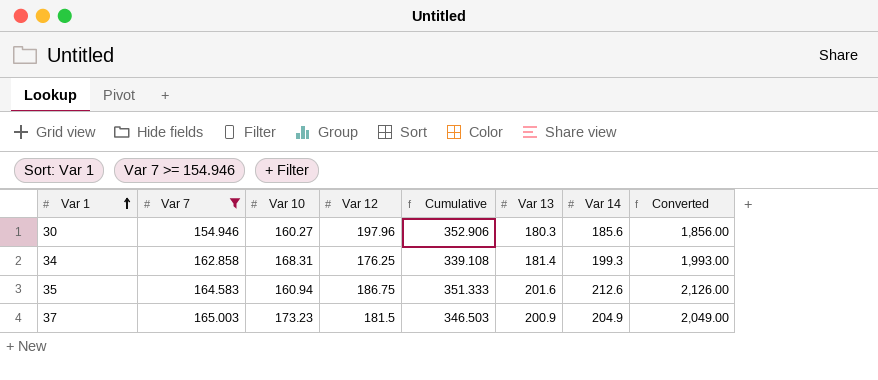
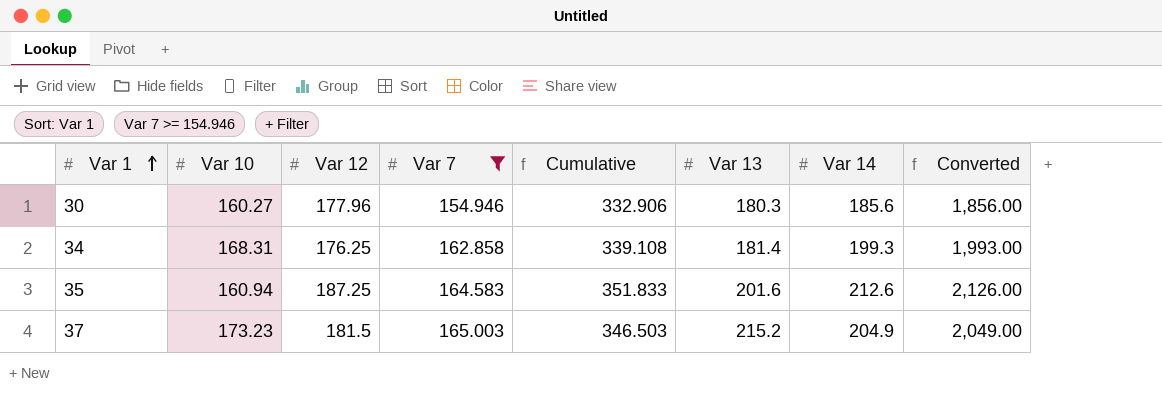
column Var 7 | position: 2 -> 4
30 | Var 12: 197.96 -> 177.96
30 | Cumulative: 352.906 -> 332.906
35 | Var 12: 186.75 -> 187.25
35 | Cumulative: 351.333 -> 351.833
37 | Var 13: 200.9 -> 215.2

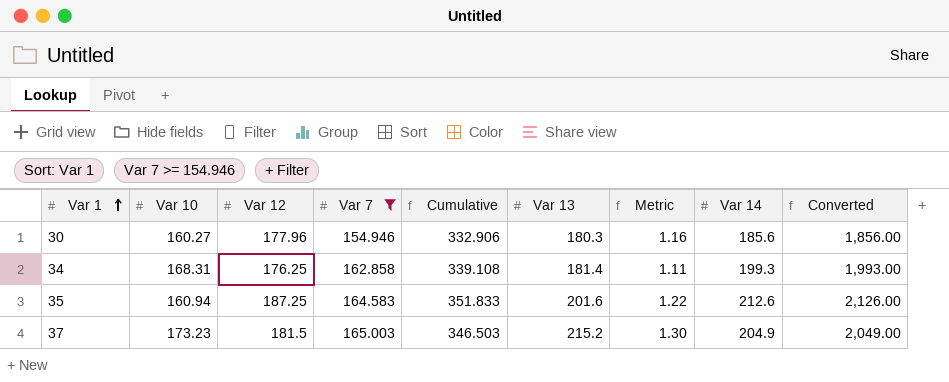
column Metric | formula: none -> [Var 13] / [Var 7]

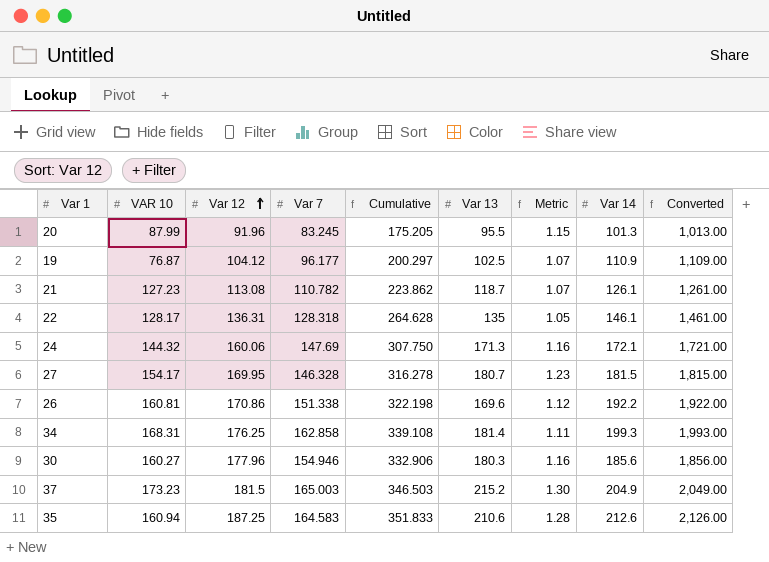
filter: Var 7 >= 154.946 -> none
row order: Var 1 ascending -> Var 12 ascending
column name: Var 10 -> VAR 10
35 | Var 13: 201.6 -> 210.6
35 | Metric: 1.22 -> 1.28

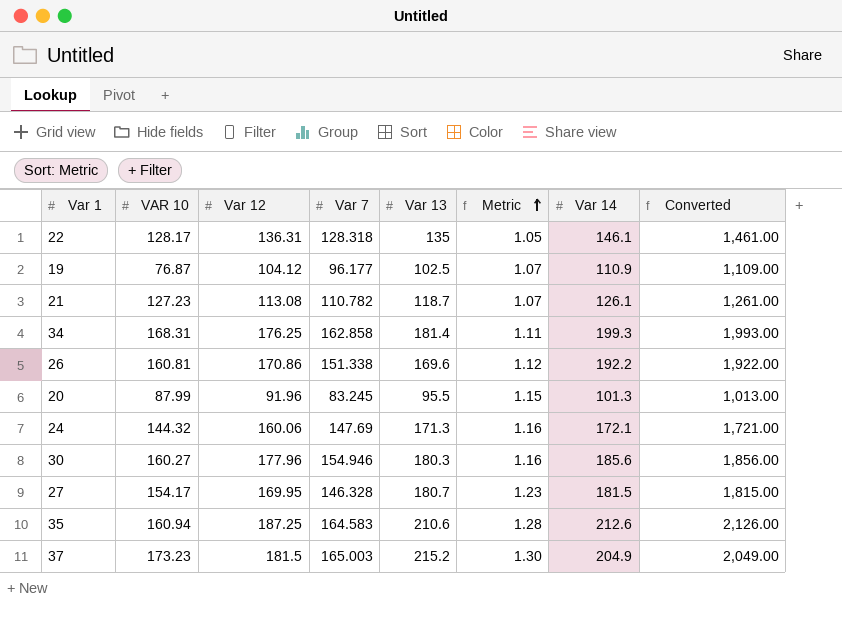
row order: Var 12 ascending -> Metric ascending
column Cumulative | formula: [Var 12] + [Var 7] -> none

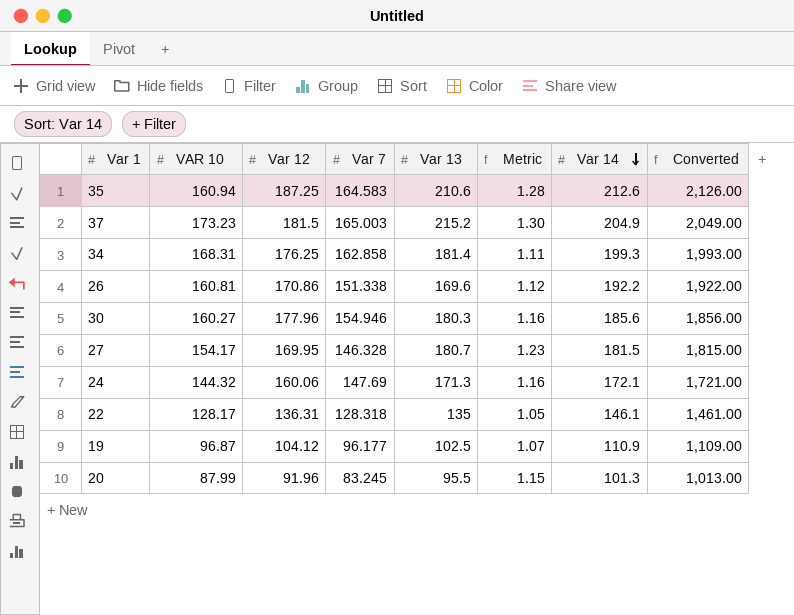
row order: Metric ascending -> Var 14 descending
row 21: 127.23 | 113.08 | 110.782 | 118.7 | 1.07 | 126.1 | 1,261.00 -> none
19 | VAR 10: 76.87 -> 96.87

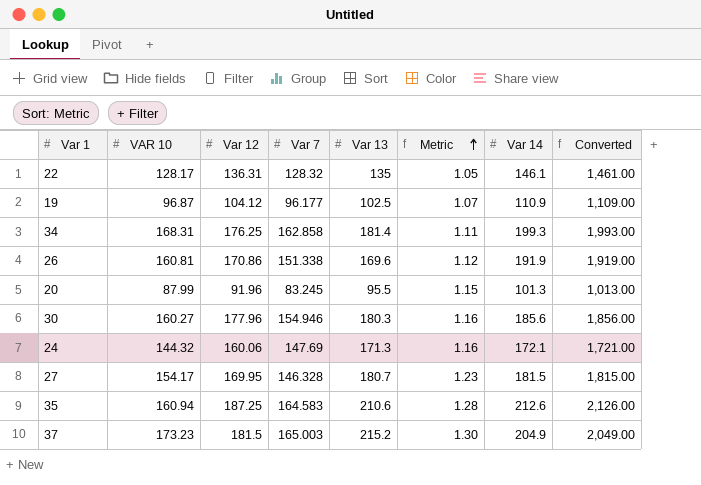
row order: Var 14 descending -> Metric ascending
22 | Var 7: 128.318 -> 128.32
26 | Var 14: 192.2 -> 191.9
26 | Converted: 1,922.00 -> 1,919.00

